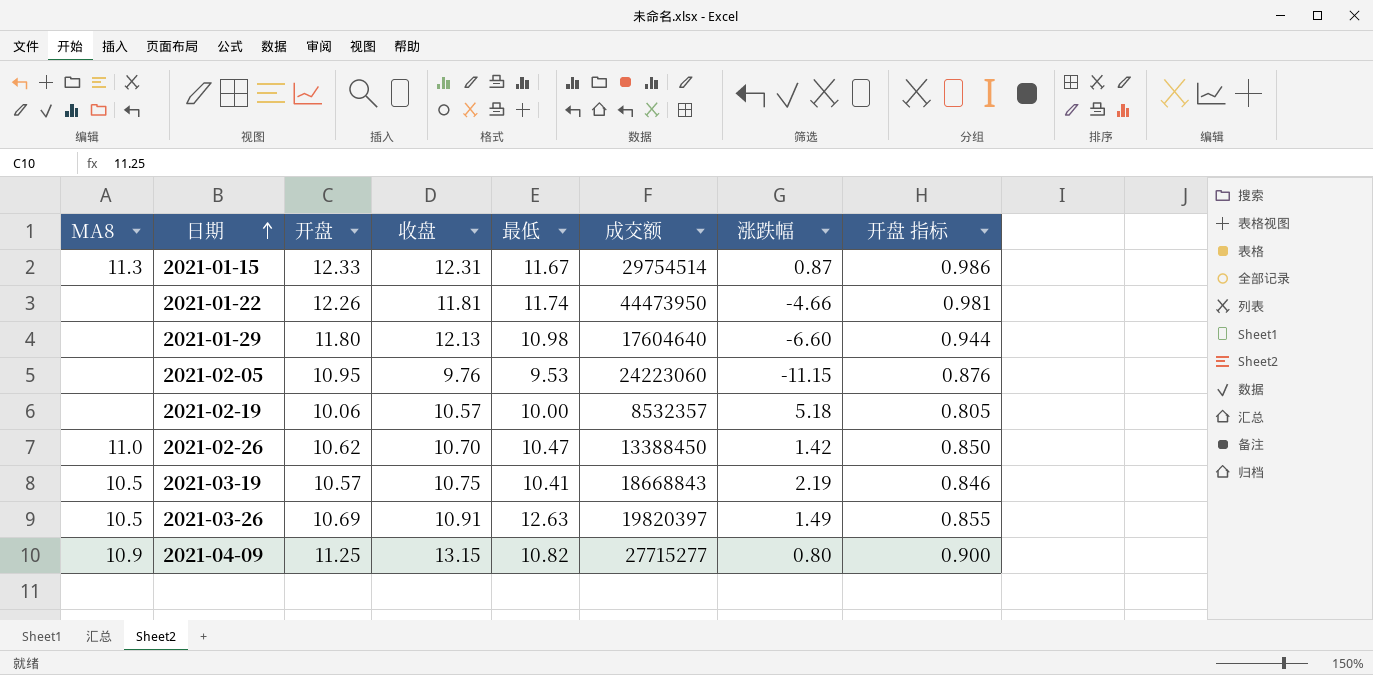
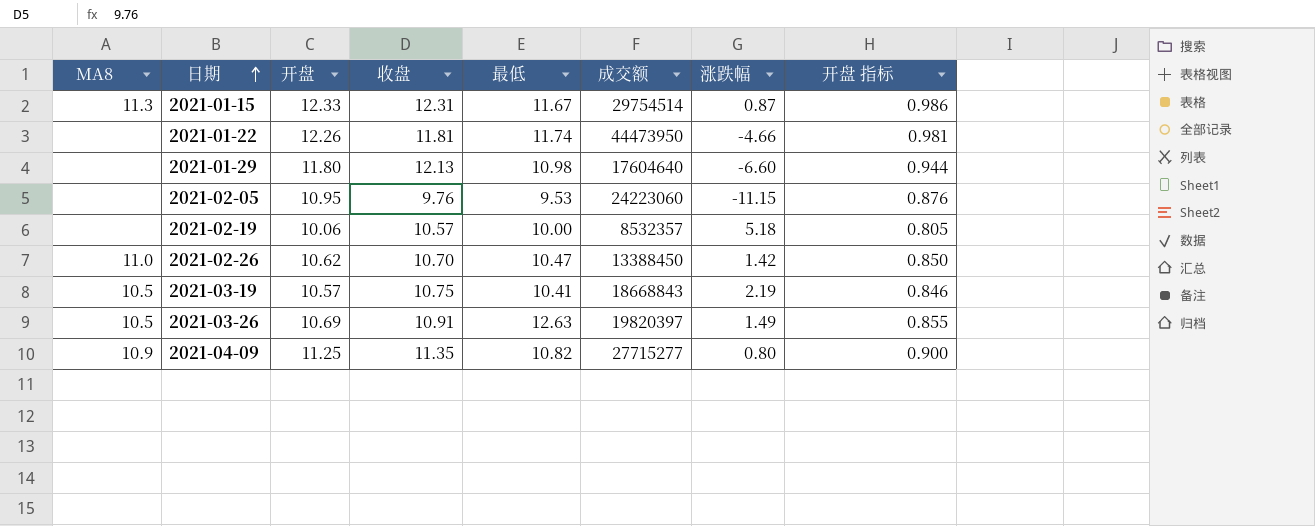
2021-04-09 | 收盘: 13.15 -> 11.35

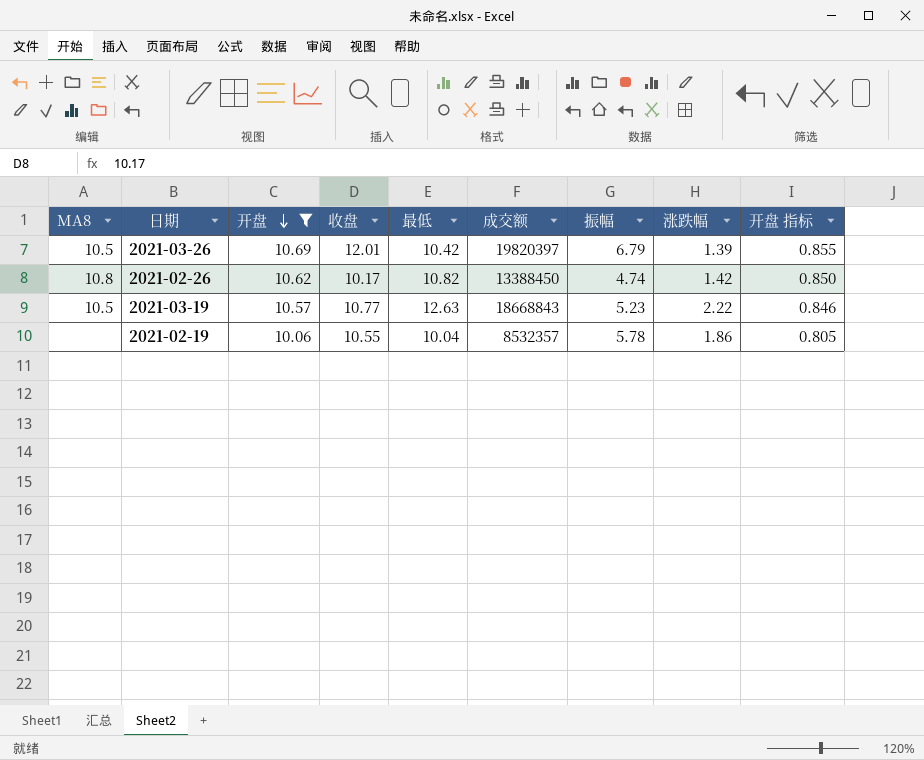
filter: none -> 开盘 <= 10.69
row order: 日期 ascending -> 开盘 descending
column 振幅 | position: none -> 7
2021-03-26 | 收盘: 10.91 -> 12.01
2021-03-26 | 最低: 12.63 -> 10.42
2021-03-26 | 涨跌幅: 1.49 -> 1.39
2021-02-26 | MA8: 11.0 -> 10.8
2021-02-26 | 收盘: 10.70 -> 10.17
2021-02-26 | 最低: 10.47 -> 10.82
2021-03-19 | 收盘: 10.75 -> 10.77
2021-03-19 | 最低: 10.41 -> 12.63
2021-03-19 | 涨跌幅: 2.19 -> 2.22
2021-02-19 | 收盘: 10.57 -> 10.55
2021-02-19 | 最低: 10.00 -> 10.04
2021-02-19 | 涨跌幅: 5.18 -> 1.86

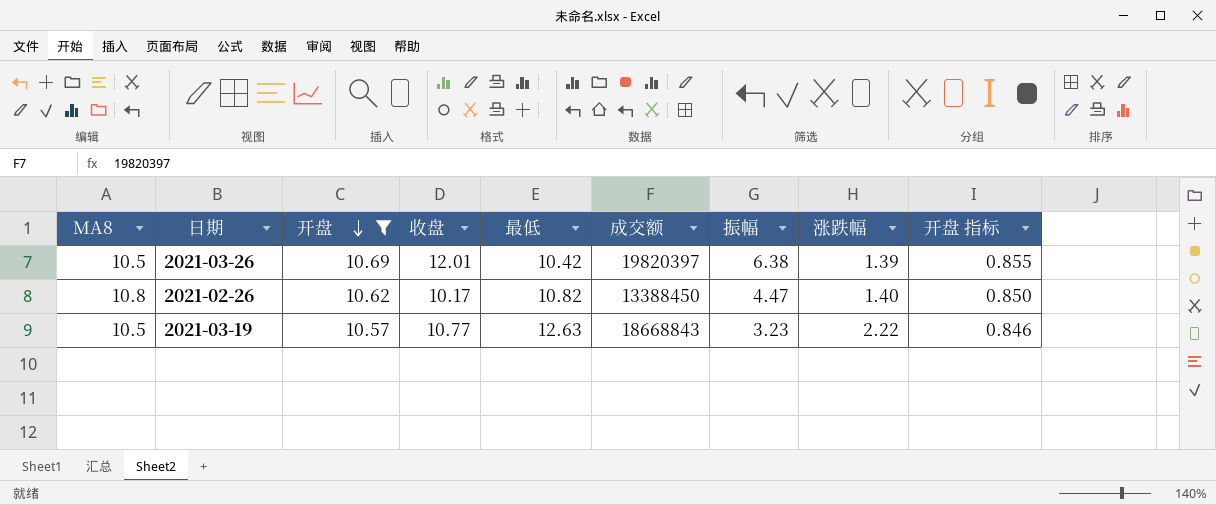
row 2021-02-19: none | 10.06 | 10.55 | 10.04 | 8532357 | 5.78 | 1.86 | 0.805 -> none
2021-03-26 | 振幅: 6.79 -> 6.38
2021-02-26 | 振幅: 4.74 -> 4.47
2021-02-26 | 涨跌幅: 1.42 -> 1.40
2021-03-19 | 振幅: 5.23 -> 3.23

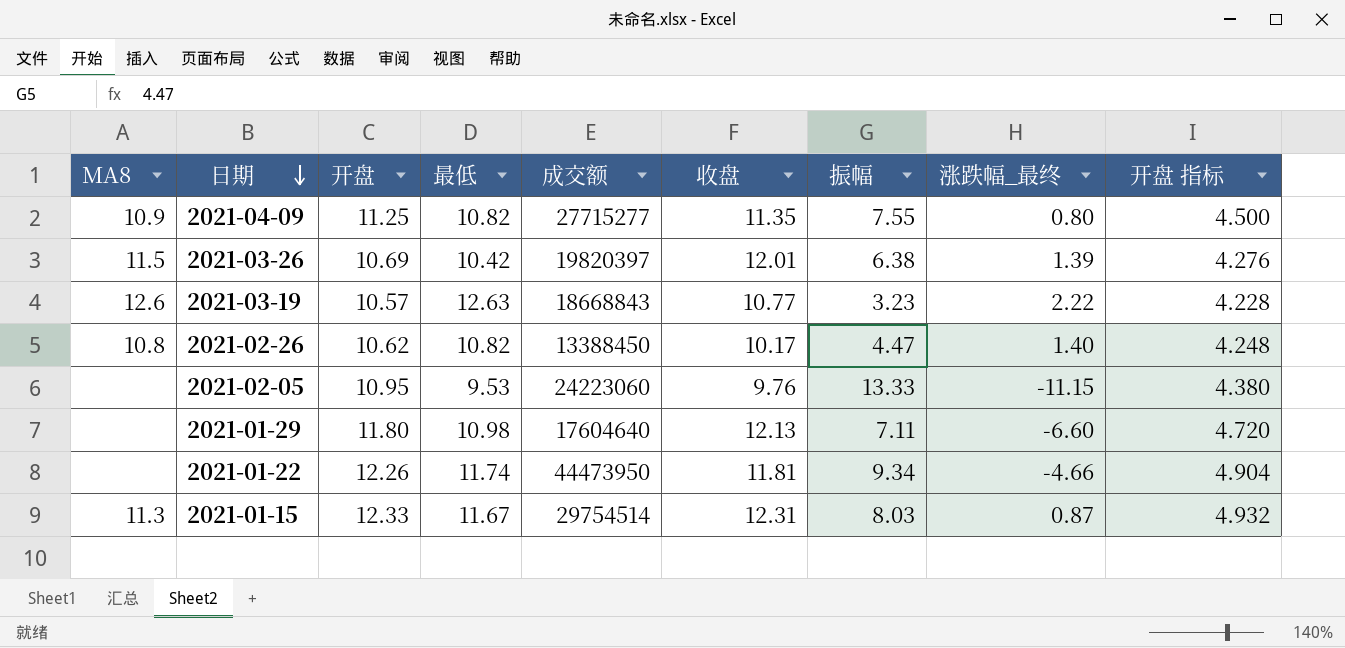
filter: 开盘 <= 10.69 -> none
row order: 开盘 descending -> 日期 descending
column 收盘 | position: 4 -> 6
column name: 涨跌幅 -> 涨跌幅_最终
column 开盘 指标 | formula: [开盘] * 0.08 -> [开盘] * 0.4
2021-03-26 | MA8: 10.5 -> 11.5
2021-03-19 | MA8: 10.5 -> 12.6

